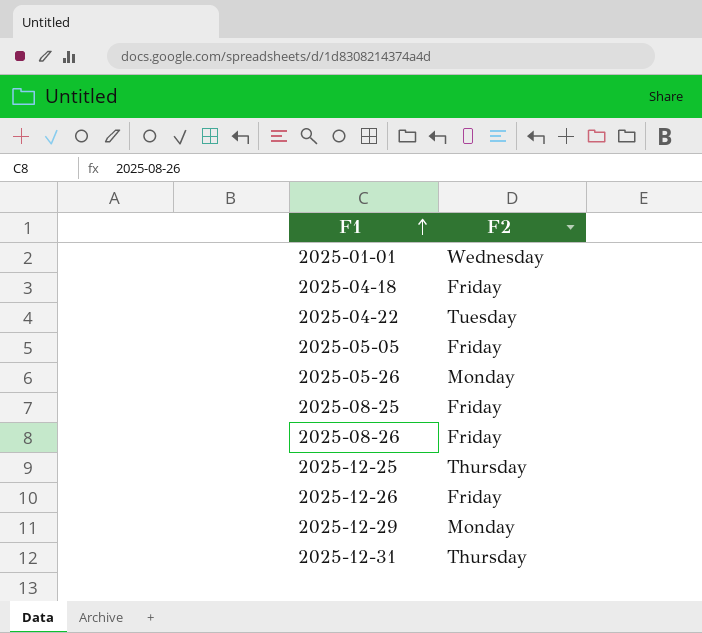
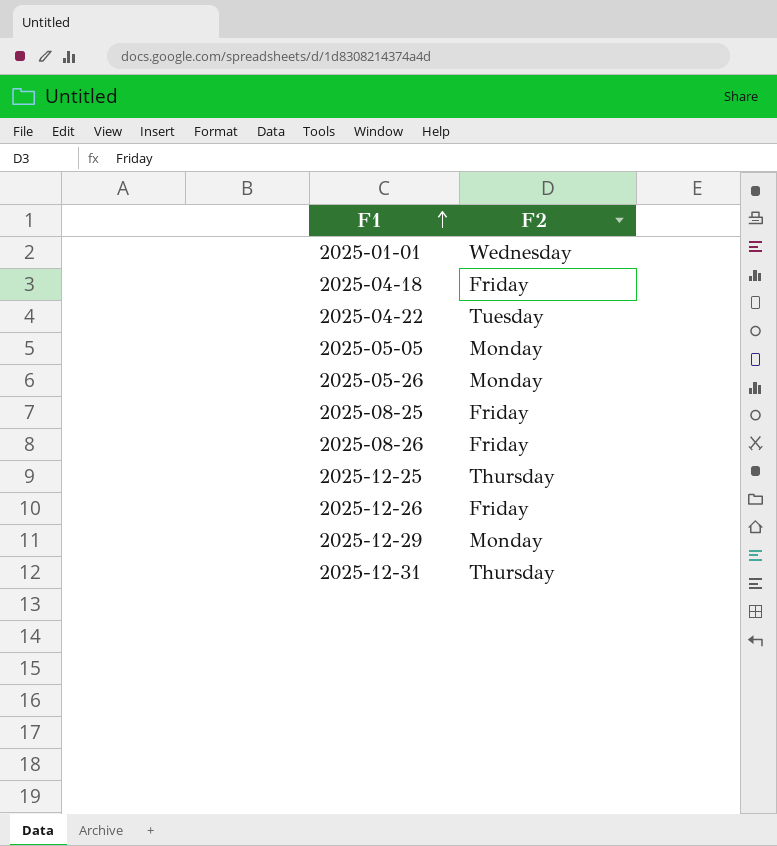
2025-05-05 | F2: Friday -> Monday

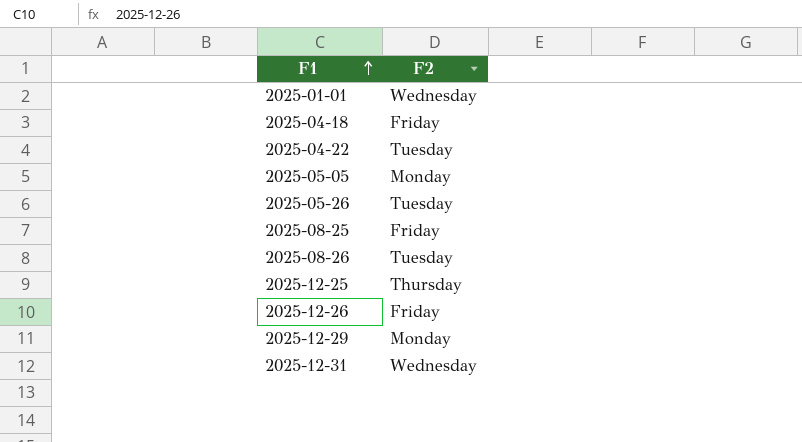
2025-05-26 | F2: Monday -> Tuesday
2025-08-26 | F2: Friday -> Tuesday
2025-12-31 | F2: Thursday -> Wednesday

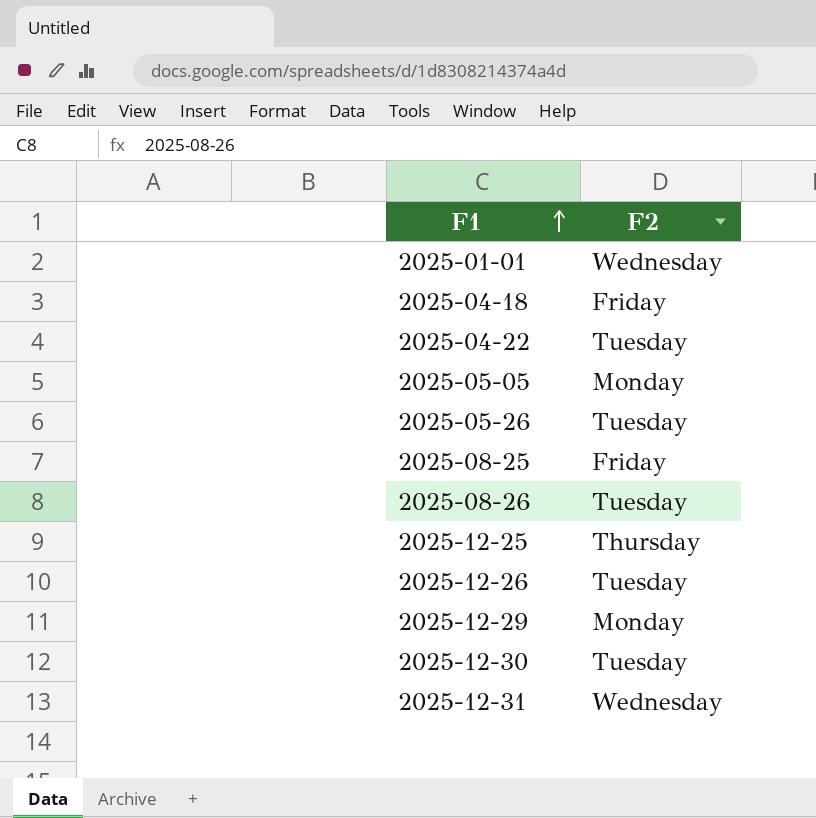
2025-12-26 | F2: Friday -> Tuesday
row 2025-12-30: none -> Tuesday

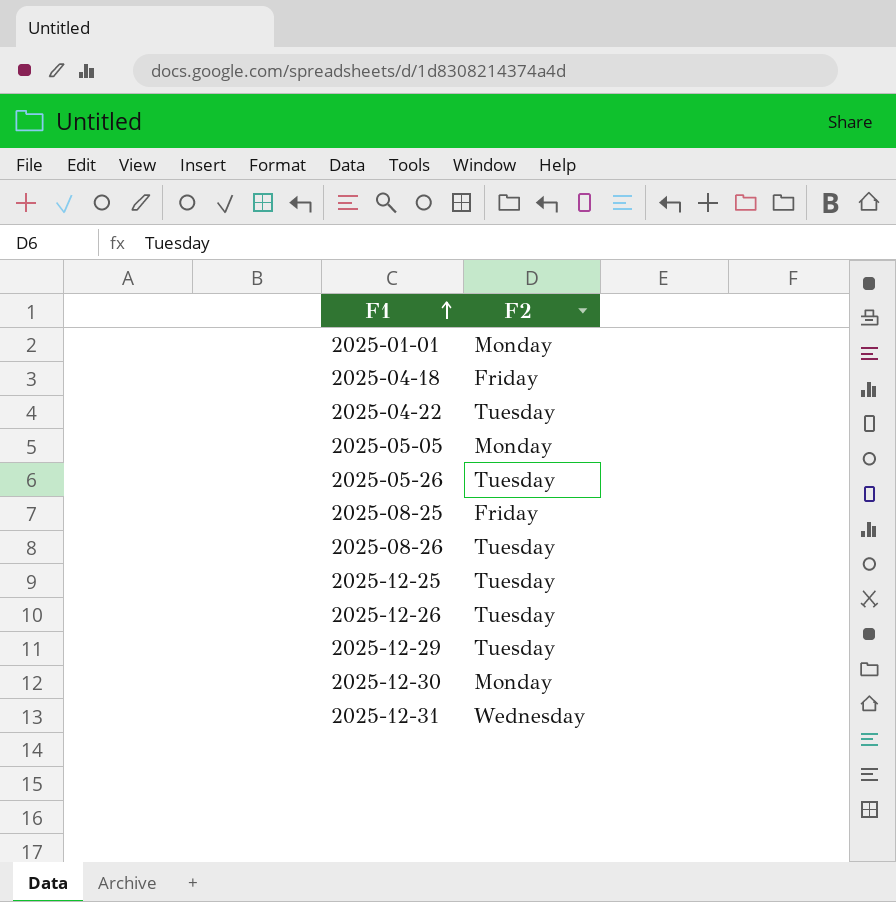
2025-01-01 | F2: Wednesday -> Monday
2025-12-25 | F2: Thursday -> Tuesday
2025-12-29 | F2: Monday -> Tuesday
2025-12-30 | F2: Tuesday -> Monday

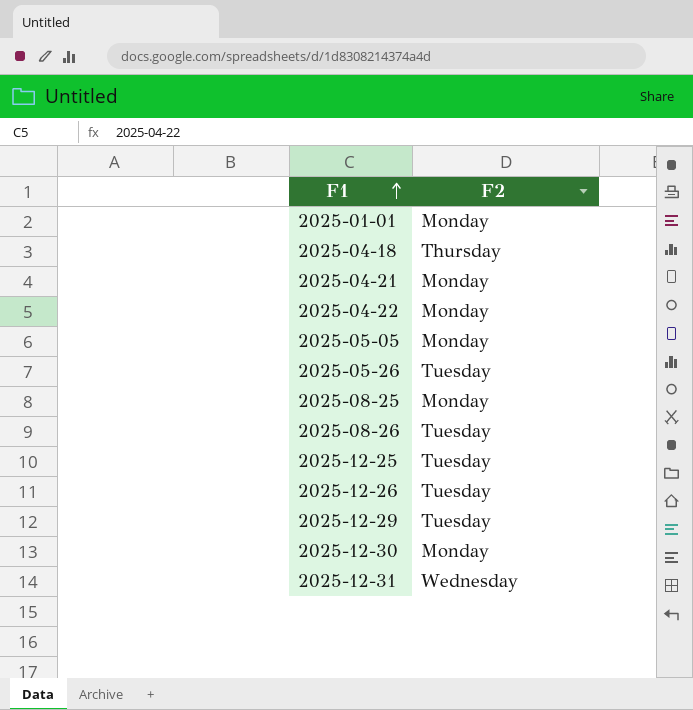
2025-04-18 | F2: Friday -> Thursday
row 2025-04-21: none -> Monday
2025-04-22 | F2: Tuesday -> Monday
2025-08-25 | F2: Friday -> Monday

